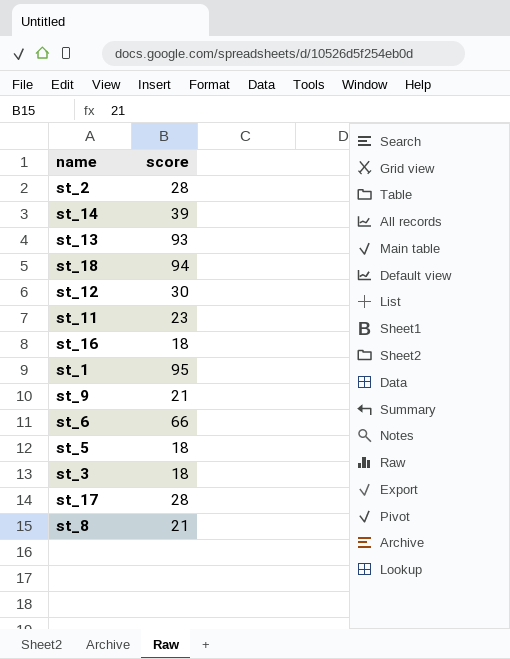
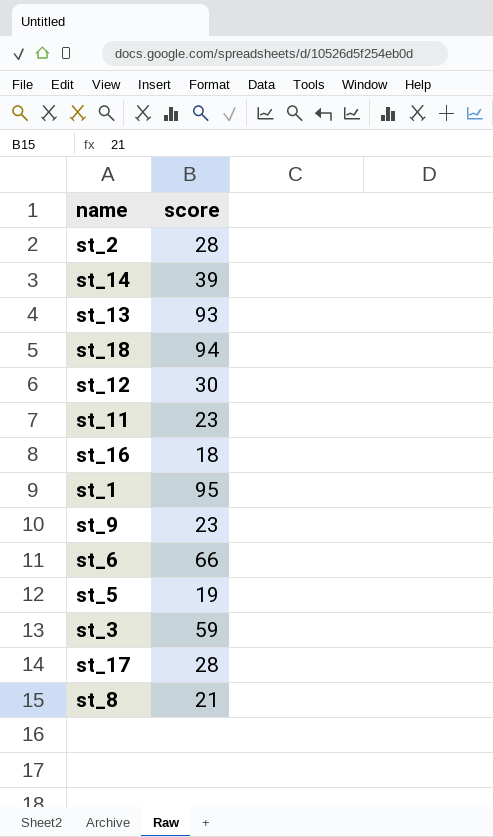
st_9 | score: 21 -> 23
st_5 | score: 18 -> 19
st_3 | score: 18 -> 59

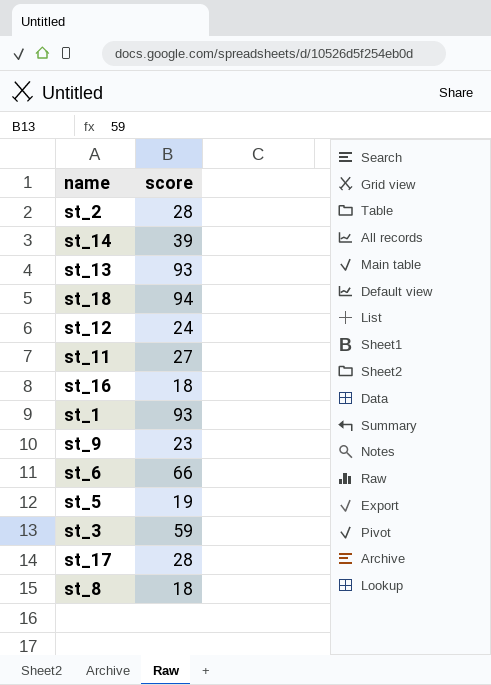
st_12 | score: 30 -> 24
st_11 | score: 23 -> 27
st_1 | score: 95 -> 93
st_8 | score: 21 -> 18

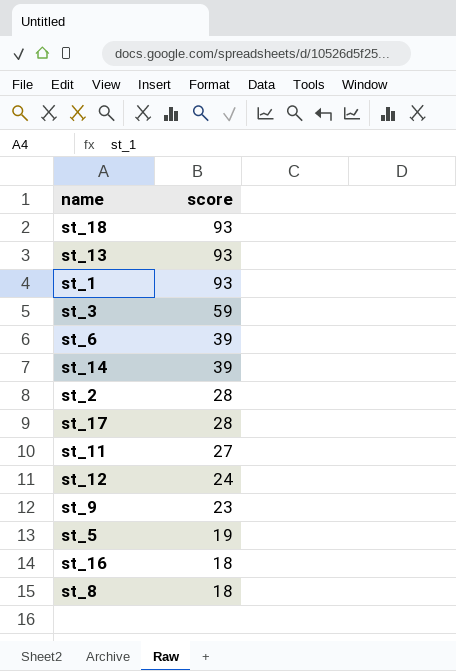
row order: none -> score descending
st_18 | score: 94 -> 93
st_6 | score: 66 -> 39

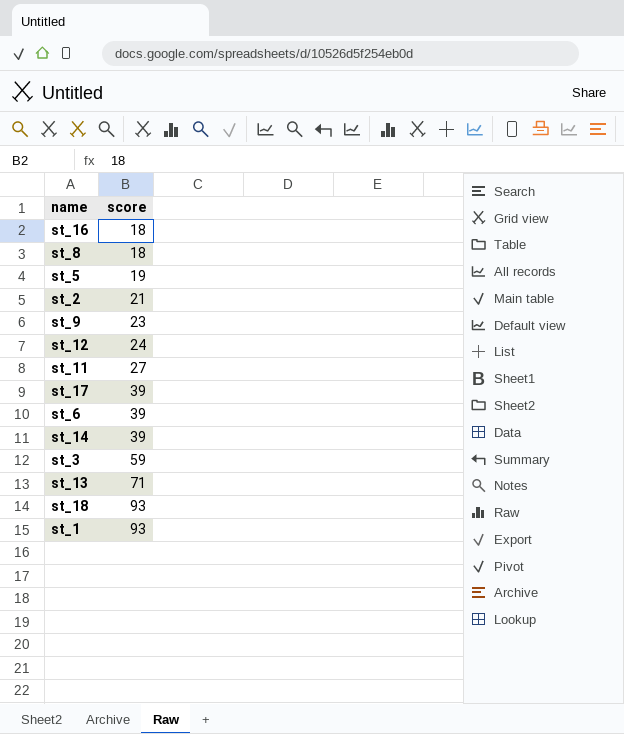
row order: score descending -> score ascending
st_2 | score: 28 -> 21
st_17 | score: 28 -> 39
st_13 | score: 93 -> 71

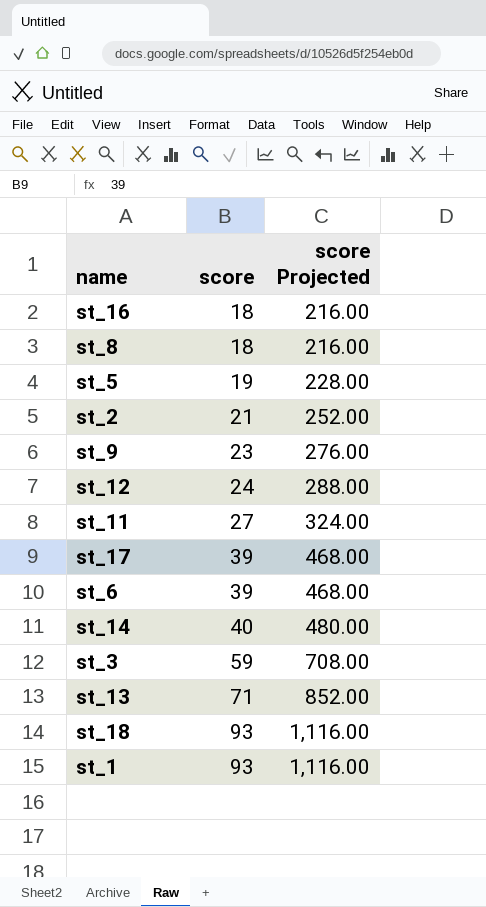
column score Projected | formula: none -> [score] * 12
st_14 | score: 39 -> 40

